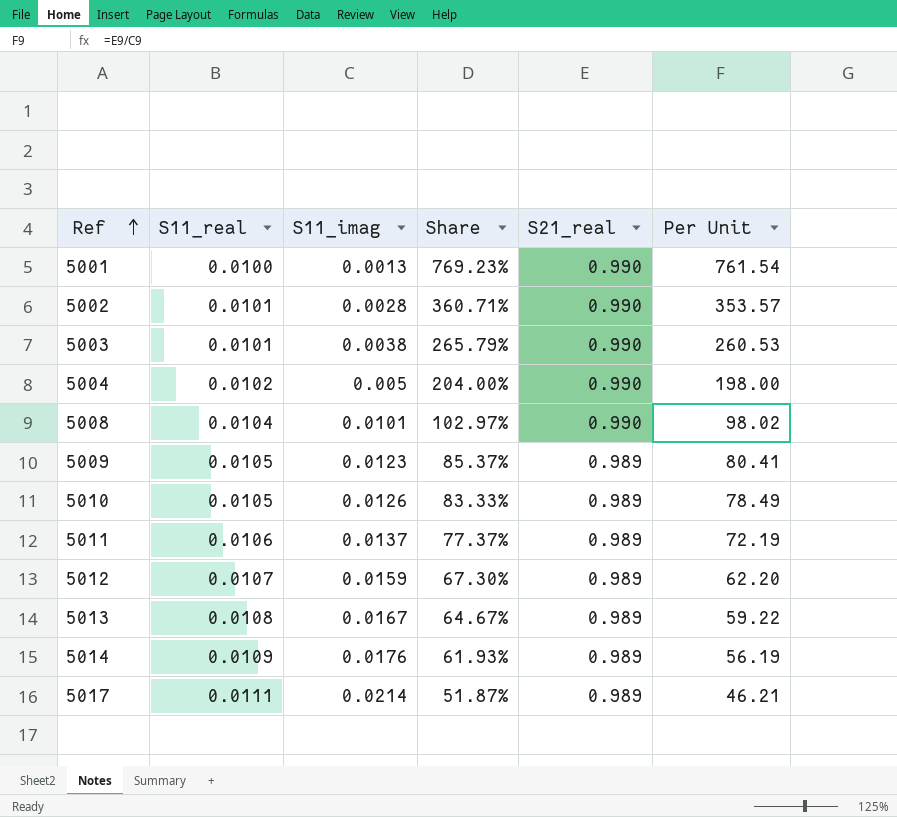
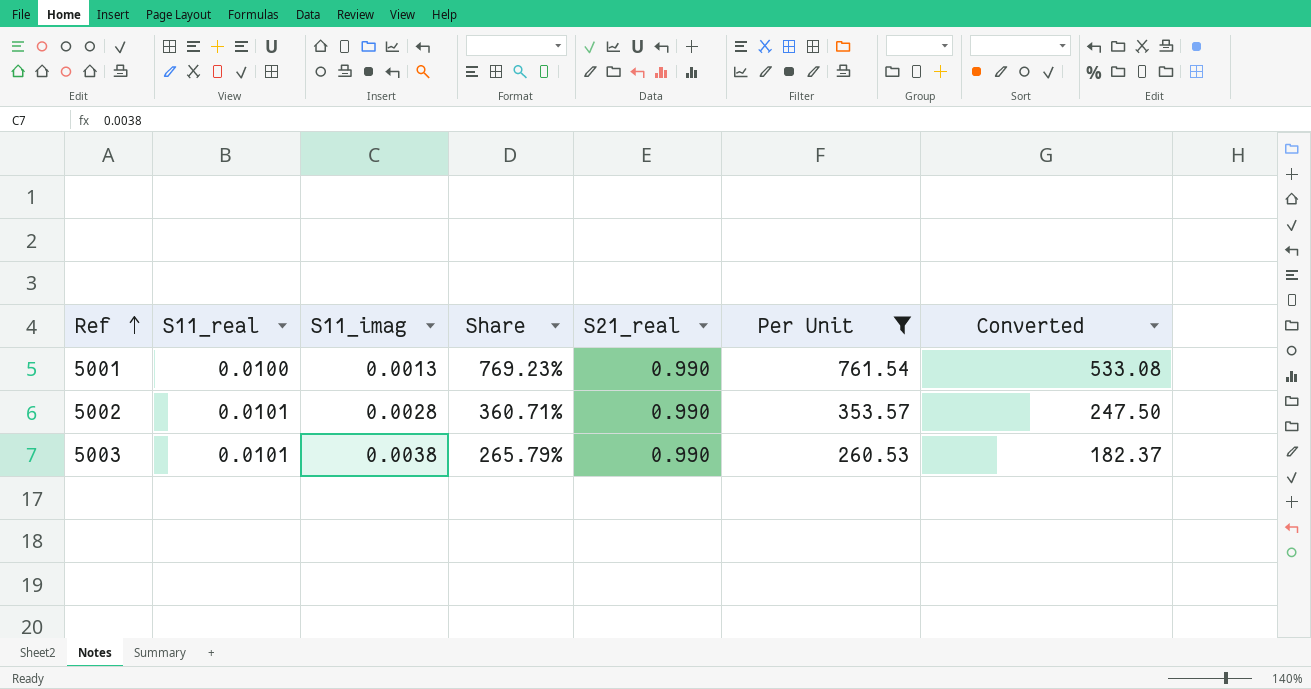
filter: none -> Per Unit >= 260.53
column Converted | formula: none -> [Per Unit] * 0.7

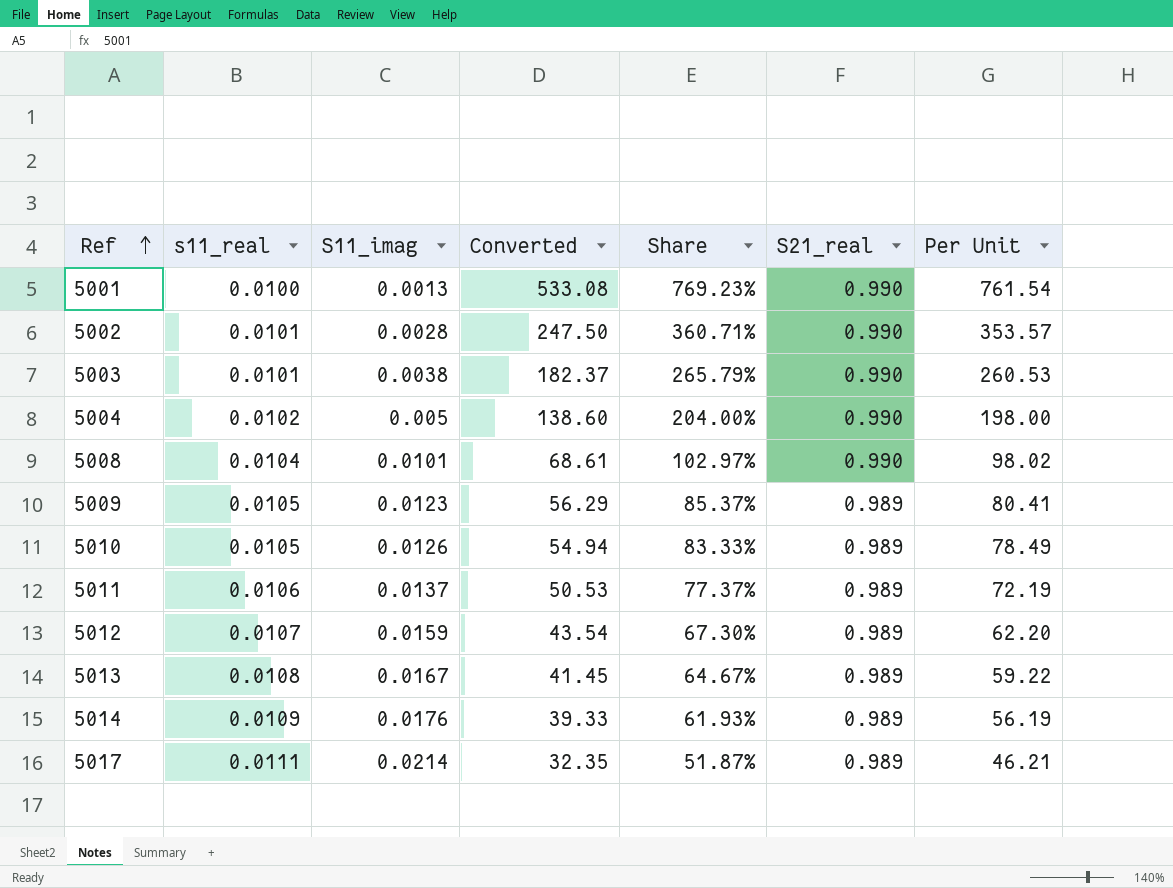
filter: Per Unit >= 260.53 -> none
column name: S11_real -> s11_real
column Converted | position: 7 -> 4

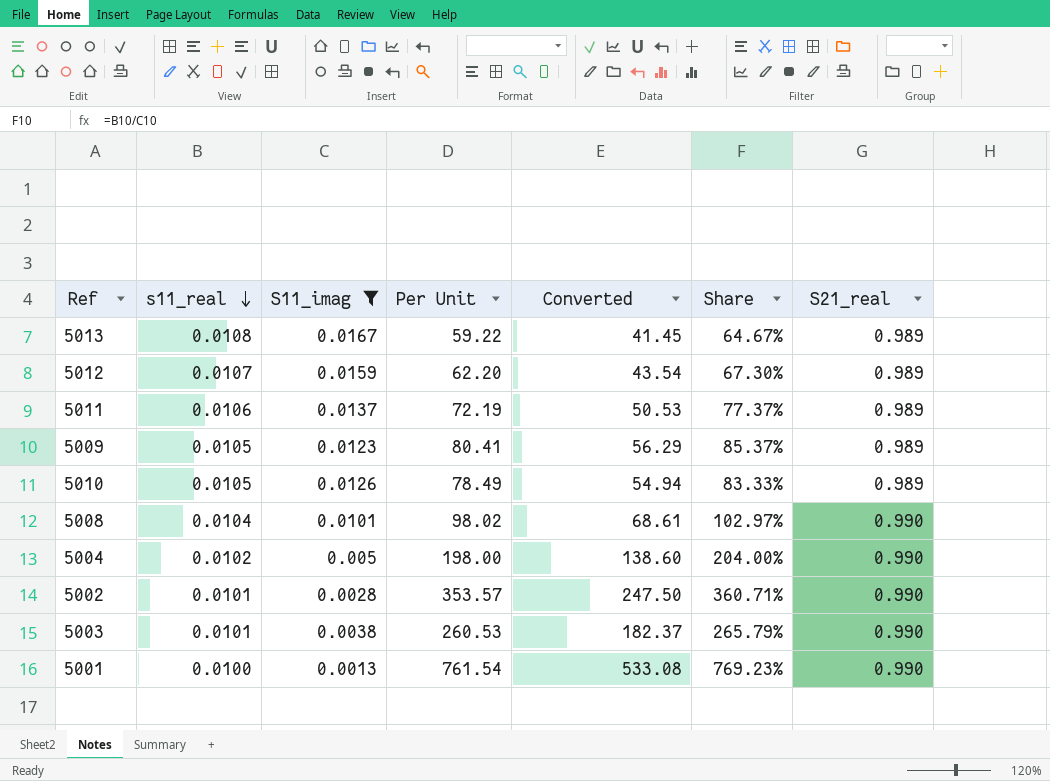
filter: none -> S11_imag <= 0.0167
row order: Ref ascending -> s11_real descending
column Per Unit | position: 7 -> 4

